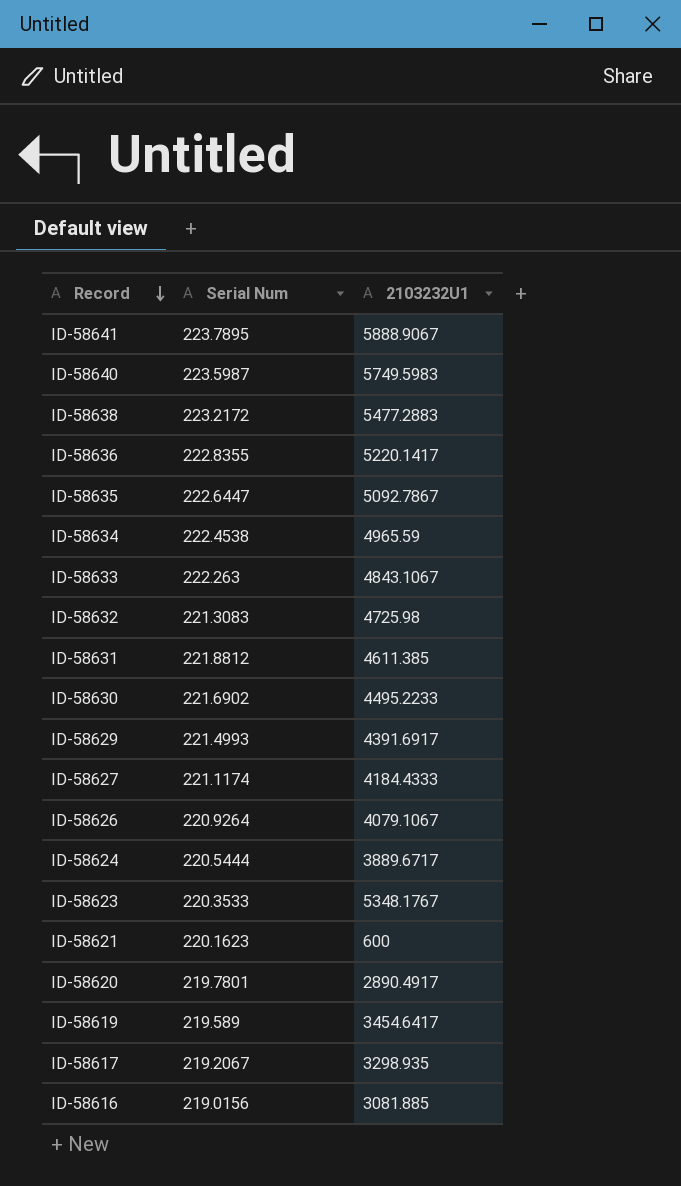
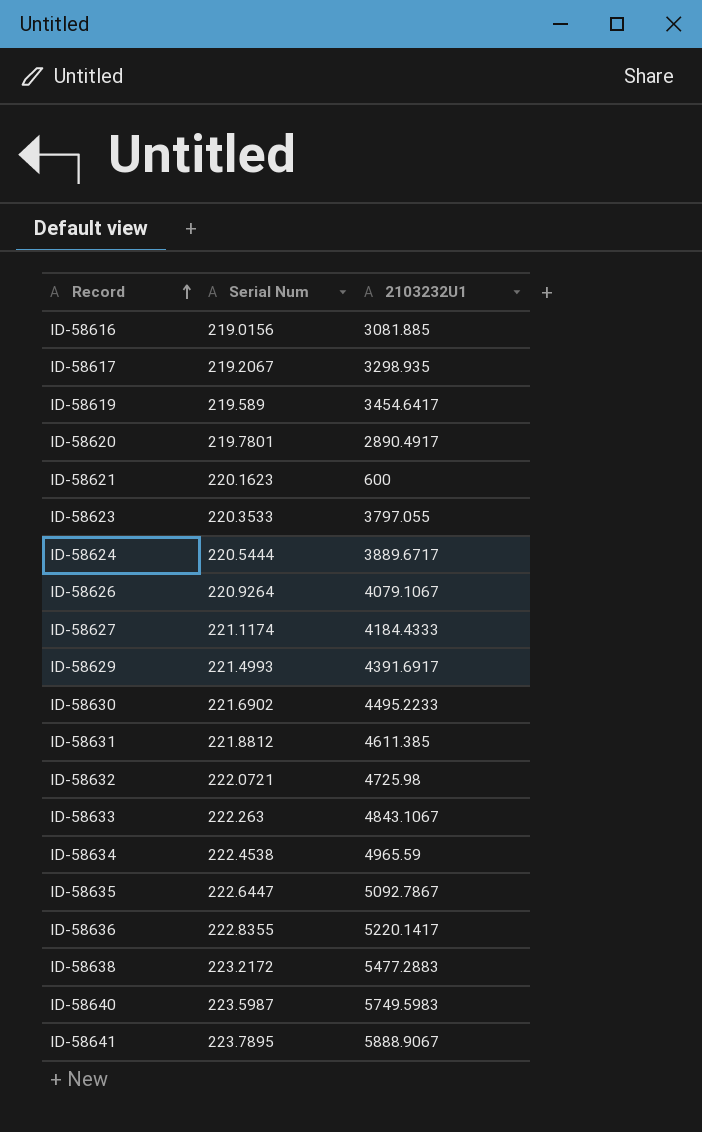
row order: Record descending -> Record ascending
ID-58623 | 2103232U1: 5348.1767 -> 3797.055
ID-58632 | Serial Num: 221.3083 -> 222.0721

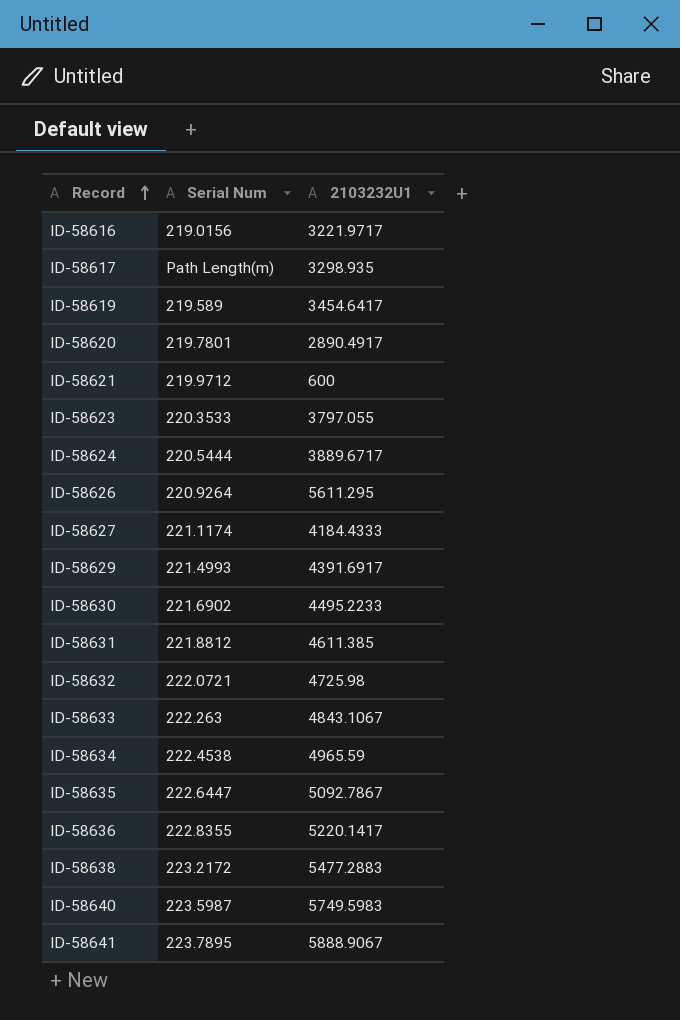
ID-58616 | 2103232U1: 3081.885 -> 3221.9717
ID-58617 | Serial Num: 219.2067 -> Path Length(m)
ID-58621 | Serial Num: 220.1623 -> 219.9712
ID-58626 | 2103232U1: 4079.1067 -> 5611.295

